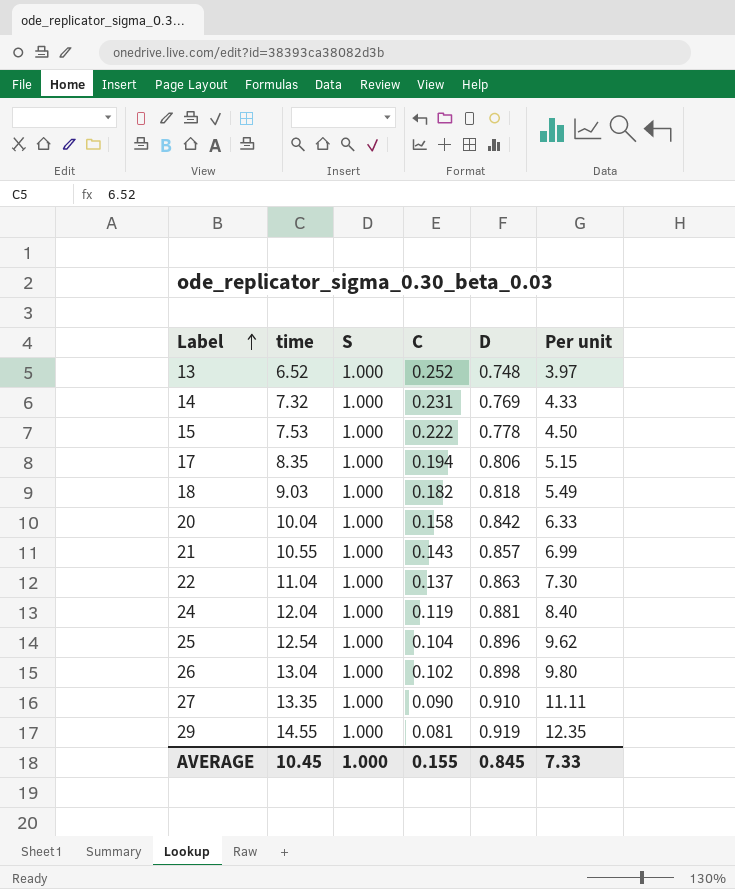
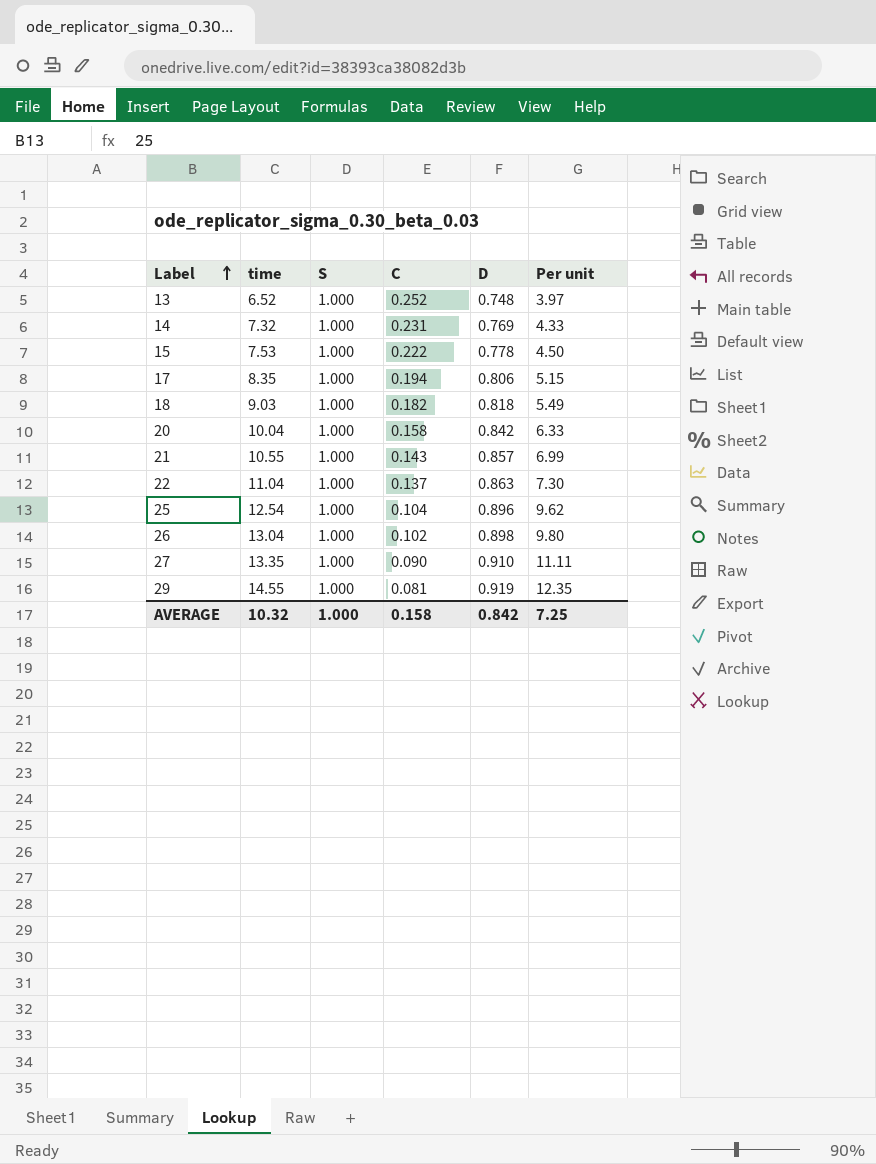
row 24: 12.04 | 1.000 | 0.119 | 0.881 | 8.40 -> none
AVERAGE | time: 10.45 -> 10.32
AVERAGE | C: 0.155 -> 0.158
AVERAGE | D: 0.845 -> 0.842
AVERAGE | Per unit: 7.33 -> 7.25

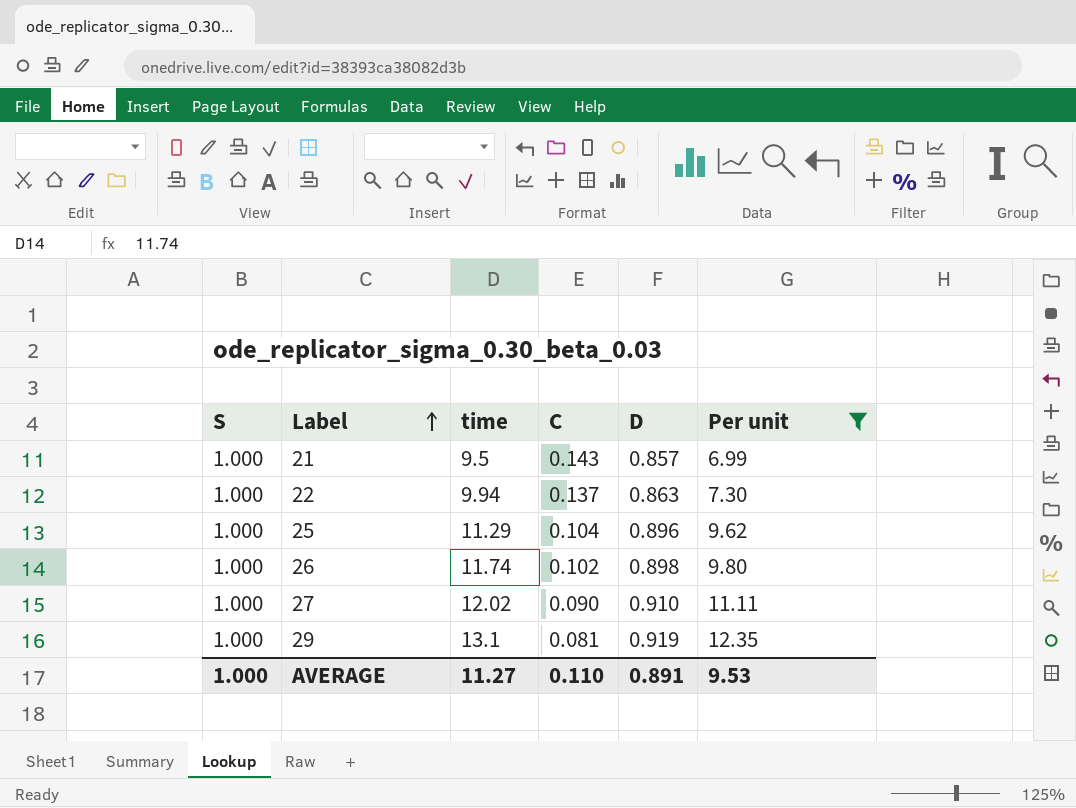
filter: none -> Per unit >= 6.99
column S | position: 3 -> 1
21 | time: 10.55 -> 9.5
22 | time: 11.04 -> 9.94
25 | time: 12.54 -> 11.29
26 | time: 13.04 -> 11.74
27 | time: 13.35 -> 12.02
29 | time: 14.55 -> 13.1
AVERAGE | time: 10.32 -> 11.27
AVERAGE | C: 0.158 -> 0.110
AVERAGE | D: 0.842 -> 0.891
AVERAGE | Per unit: 7.25 -> 9.53

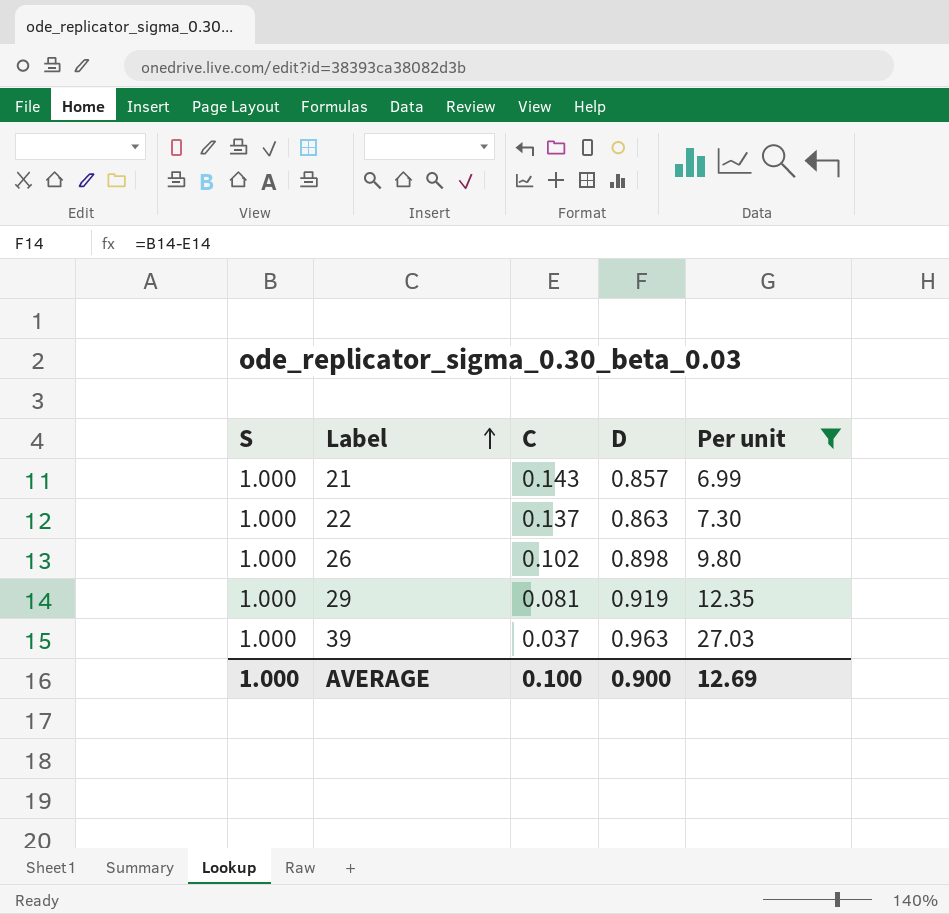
column time | position: 3 -> none
row 25: 1.000 | 11.29 | 0.104 | 0.896 | 9.62 -> none
row 27: 1.000 | 12.02 | 0.090 | 0.910 | 11.11 -> none
row 39: none -> 1.000 | 0.037 | 0.963 | 27.03
AVERAGE | C: 0.110 -> 0.100
AVERAGE | D: 0.891 -> 0.900
AVERAGE | Per unit: 9.53 -> 12.69

